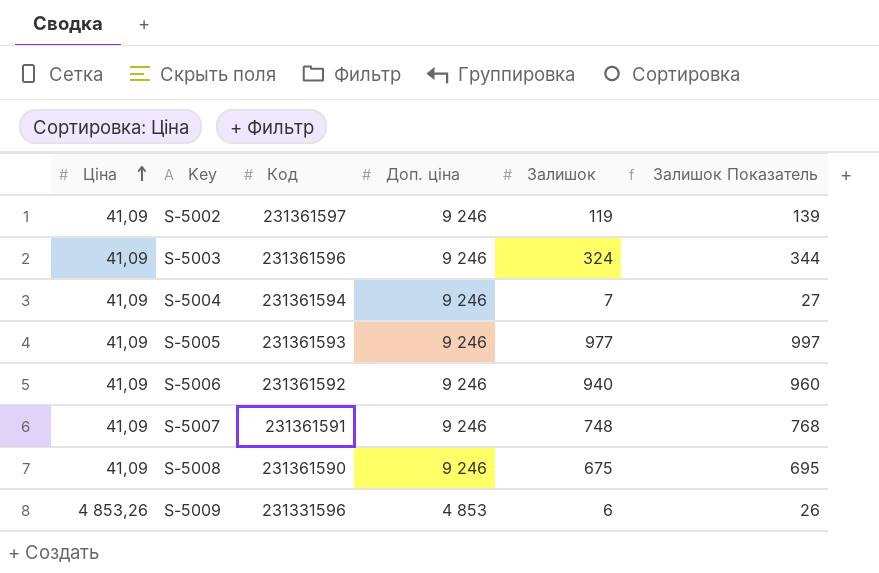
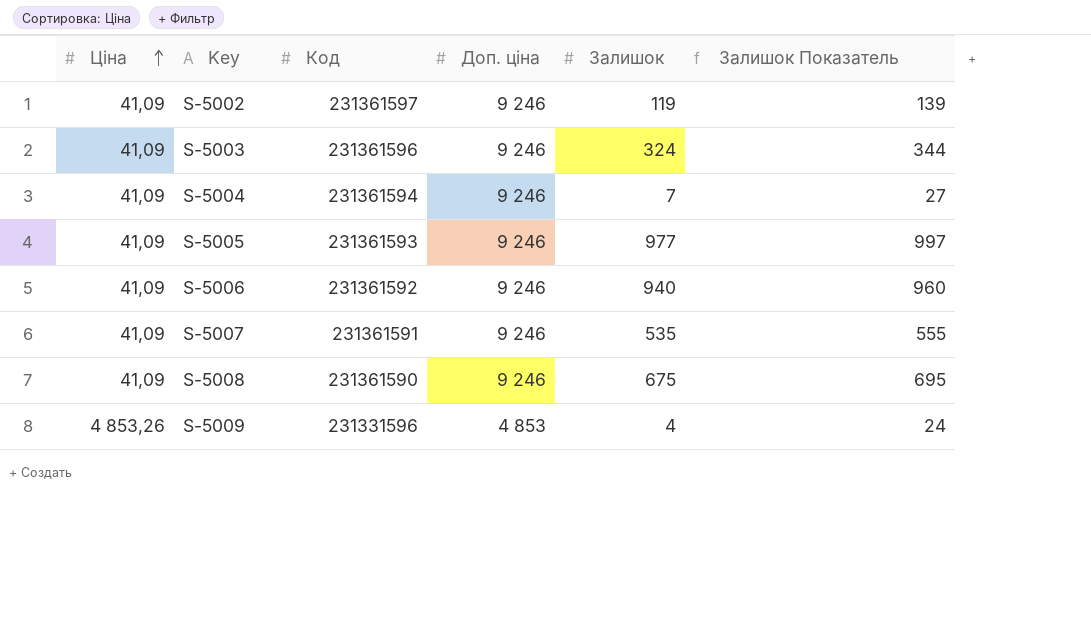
S-5007 | Залишок: 748 -> 535
S-5007 | Залишок Показатель: 768 -> 555
S-5009 | Залишок: 6 -> 4
S-5009 | Залишок Показатель: 26 -> 24

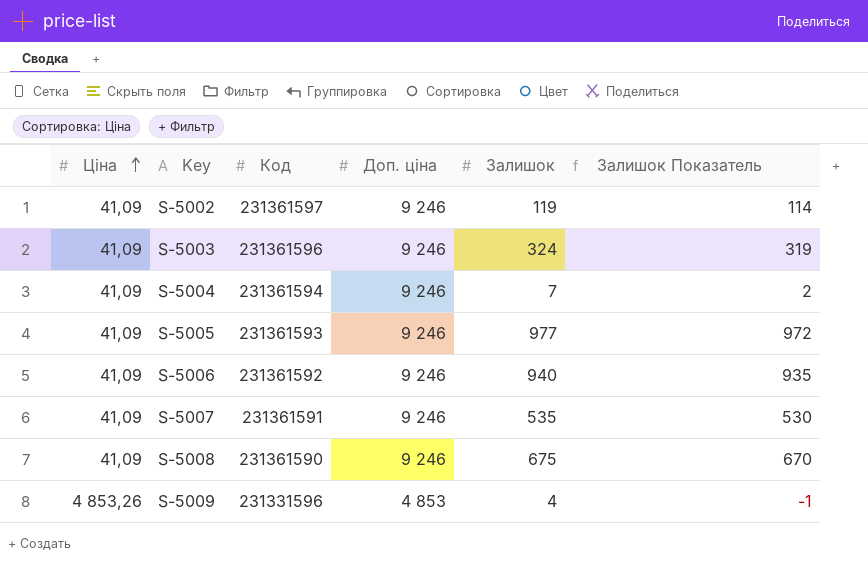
column Залишок Показатель | formula: [Залишок] + 20 -> [Залишок] - 5

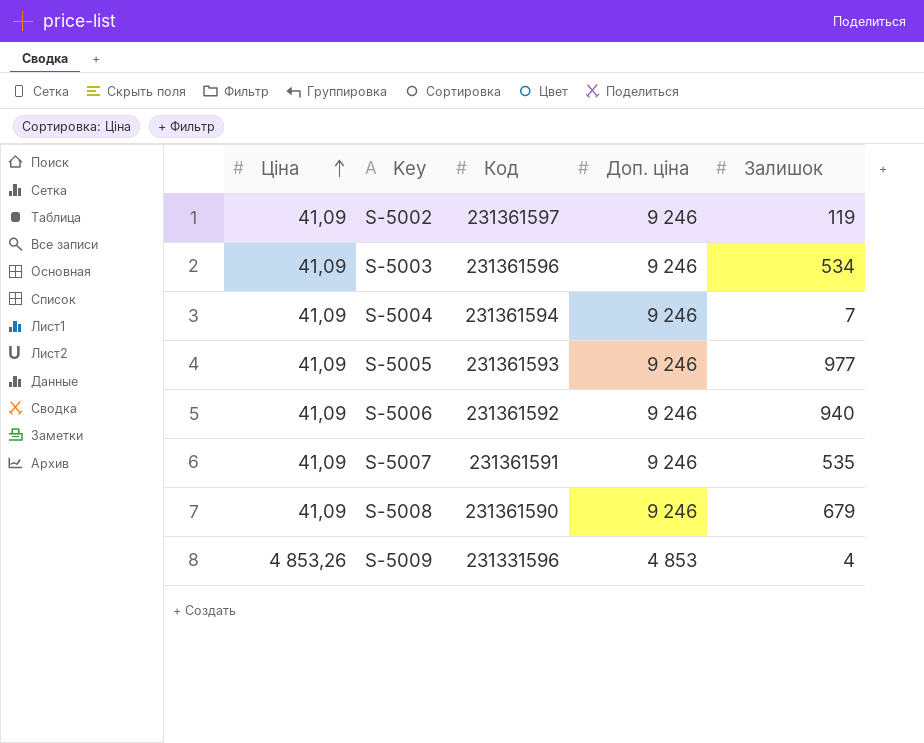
column Залишок Показатель | formula: [Залишок] - 5 -> none
S-5003 | Залишок: 324 -> 534
S-5008 | Залишок: 675 -> 679

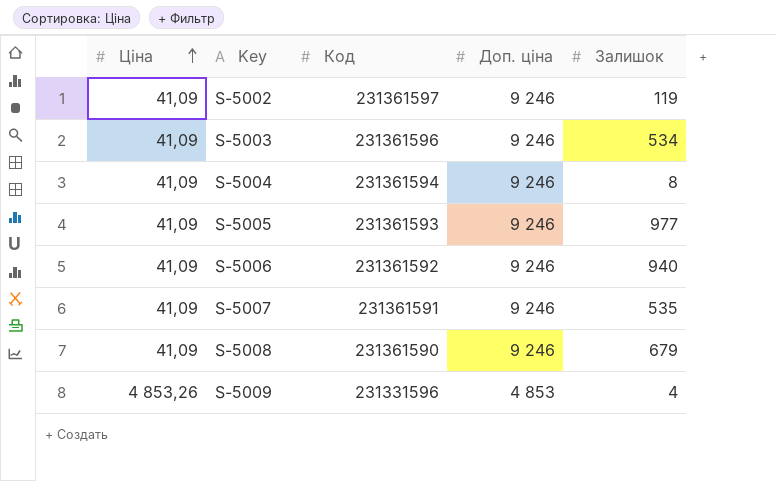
S-5004 | Залишок: 7 -> 8

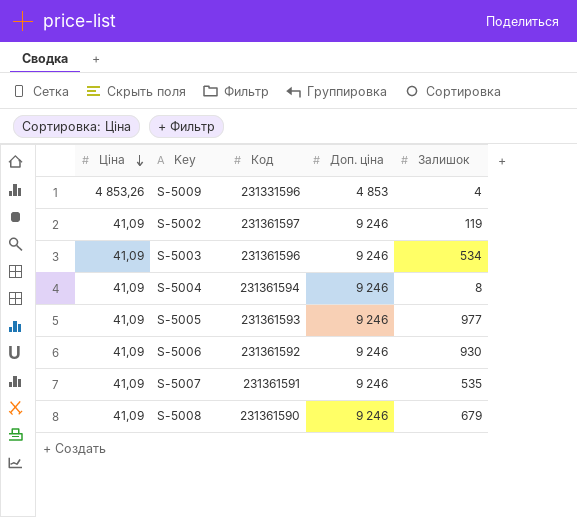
row order: Ціна ascending -> Ціна descending
S-5006 | Залишок: 940 -> 930

